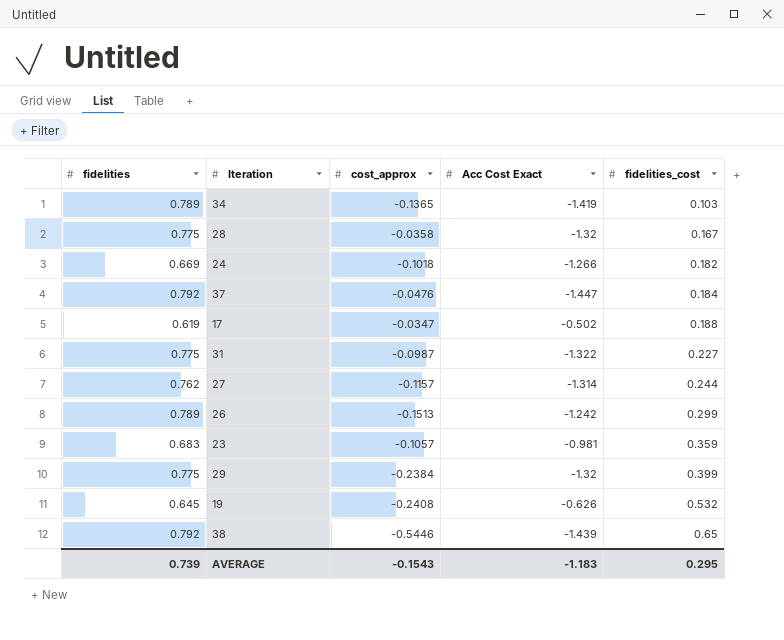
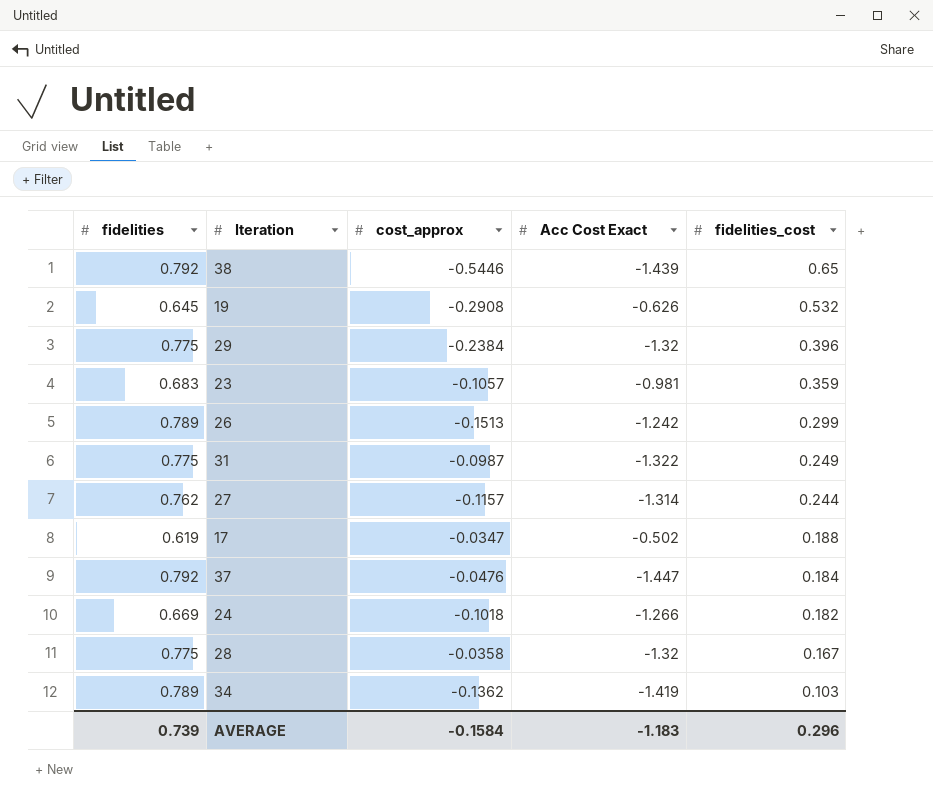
row order: fidelities_cost ascending -> fidelities_cost descending
19 | cost_approx: -0.2408 -> -0.2908
29 | fidelities_cost: 0.399 -> 0.396
31 | fidelities_cost: 0.227 -> 0.249
34 | cost_approx: -0.1365 -> -0.1362
AVERAGE | cost_approx: -0.1543 -> -0.1584
AVERAGE | fidelities_cost: 0.295 -> 0.296

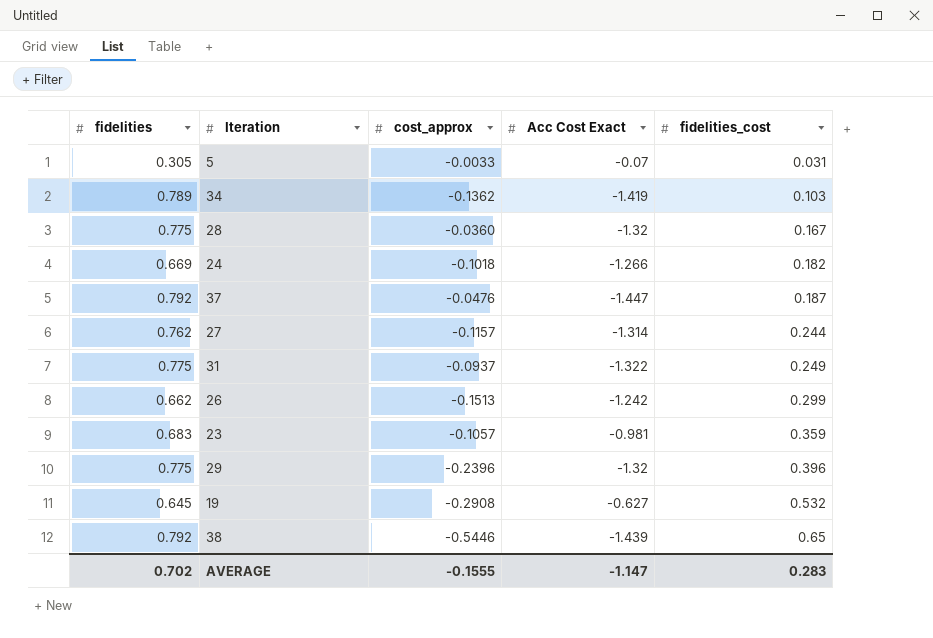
row order: fidelities_cost descending -> fidelities_cost ascending
row 17: 0.619 | -0.0347 | -0.502 | 0.188 -> none
row 5: none -> 0.305 | -0.0033 | -0.07 | 0.031
28 | cost_approx: -0.0358 -> -0.0360
37 | fidelities_cost: 0.184 -> 0.187
31 | cost_approx: -0.0987 -> -0.0937
26 | fidelities: 0.789 -> 0.662
29 | cost_approx: -0.2384 -> -0.2396
19 | Acc Cost Exact: -0.626 -> -0.627
AVERAGE | fidelities: 0.739 -> 0.702
AVERAGE | cost_approx: -0.1584 -> -0.1555
AVERAGE | Acc Cost Exact: -1.183 -> -1.147
AVERAGE | fidelities_cost: 0.296 -> 0.283

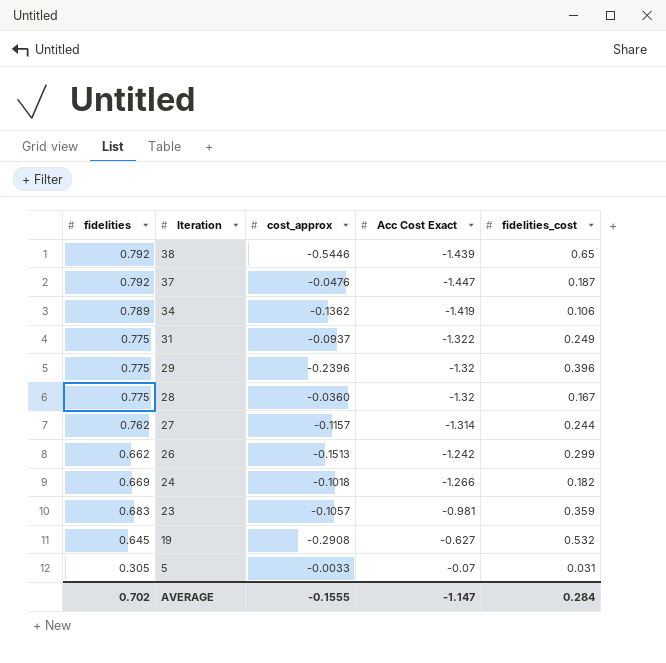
row order: fidelities_cost ascending -> Iteration descending
34 | fidelities_cost: 0.103 -> 0.106
AVERAGE | fidelities_cost: 0.283 -> 0.284

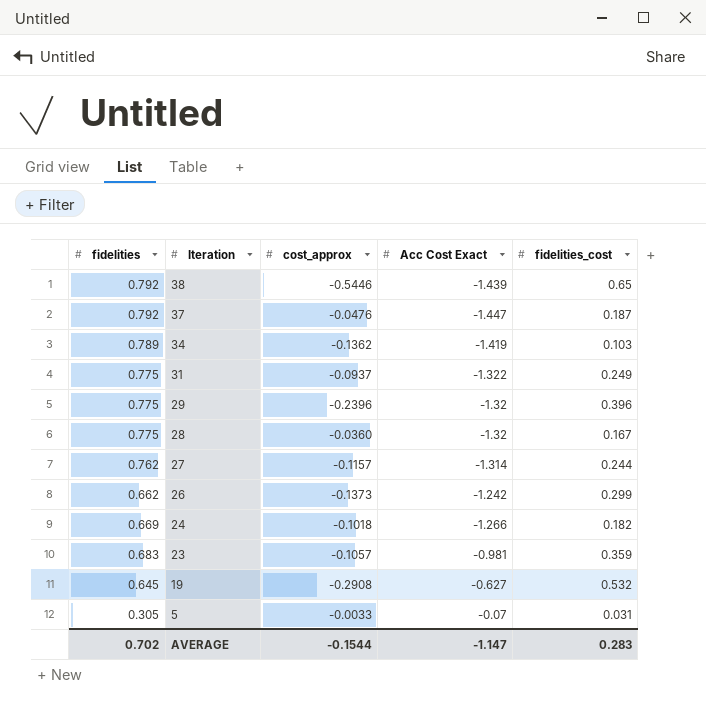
34 | fidelities_cost: 0.106 -> 0.103
26 | cost_approx: -0.1513 -> -0.1373
AVERAGE | cost_approx: -0.1555 -> -0.1544
AVERAGE | fidelities_cost: 0.284 -> 0.283

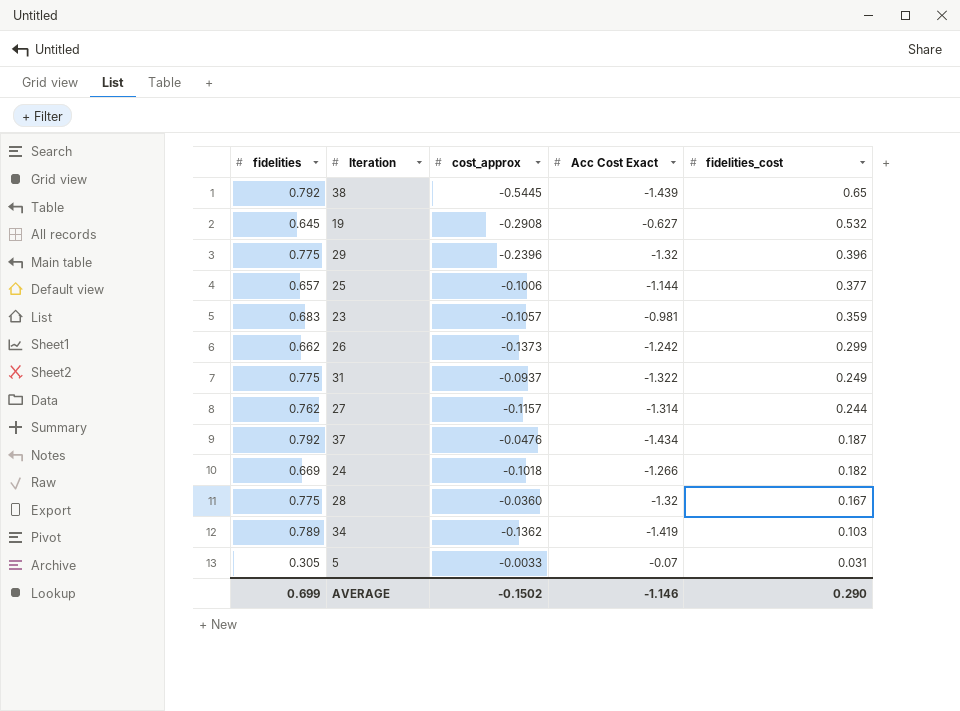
row order: Iteration descending -> fidelities_cost descending
38 | cost_approx: -0.5446 -> -0.5445
row 25: none -> 0.657 | -0.1006 | -1.144 | 0.377
37 | Acc Cost Exact: -1.447 -> -1.434
AVERAGE | fidelities: 0.702 -> 0.699
AVERAGE | cost_approx: -0.1544 -> -0.1502
AVERAGE | Acc Cost Exact: -1.147 -> -1.146
AVERAGE | fidelities_cost: 0.283 -> 0.290

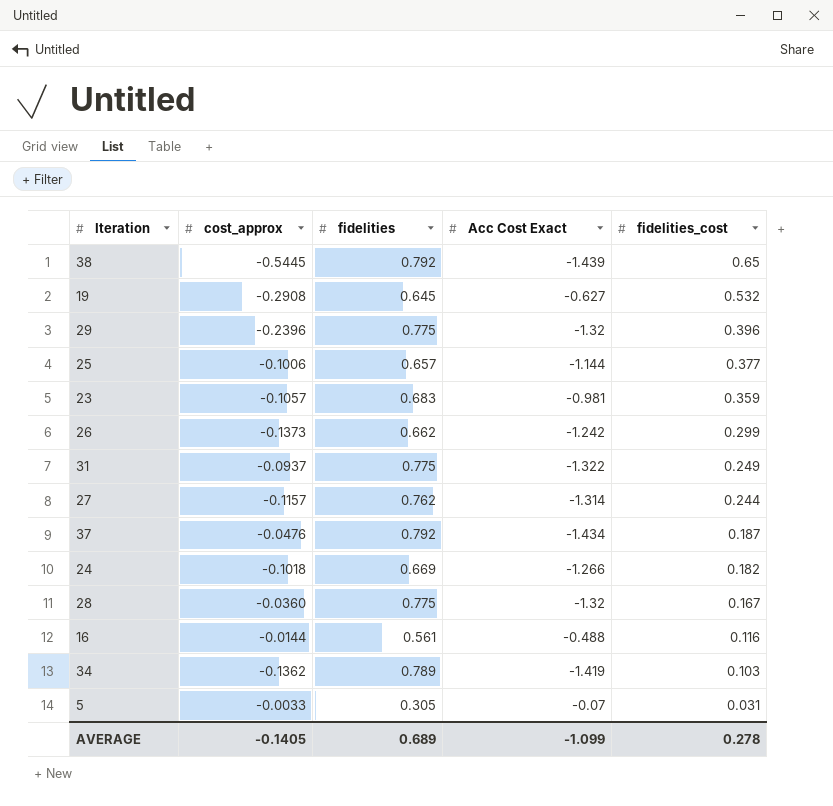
column fidelities | position: 1 -> 3
row 16: none -> -0.0144 | 0.561 | -0.488 | 0.116
AVERAGE | cost_approx: -0.1502 -> -0.1405
AVERAGE | fidelities: 0.699 -> 0.689
AVERAGE | Acc Cost Exact: -1.146 -> -1.099
AVERAGE | fidelities_cost: 0.290 -> 0.278

